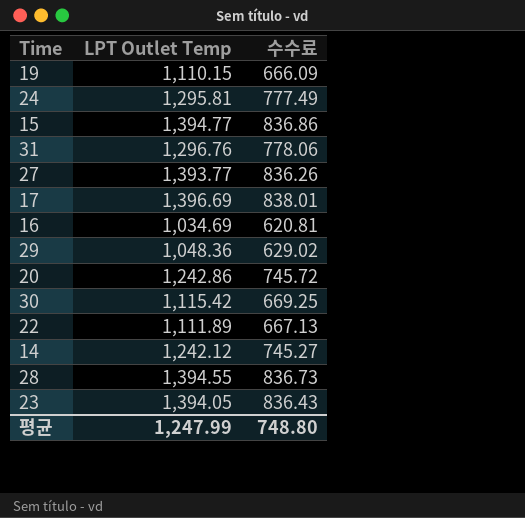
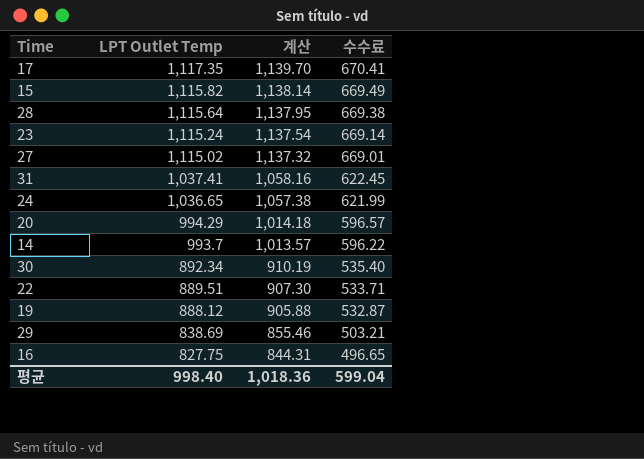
row order: none -> LPT Outlet Temp descending
column 계산 | formula: none -> [LPT Outlet Temp] * 1.02
17 | LPT Outlet Temp: 1,396.69 -> 1,117.35
17 | 수수료: 838.01 -> 670.41
15 | LPT Outlet Temp: 1,394.77 -> 1,115.82
15 | 수수료: 836.86 -> 669.49
28 | LPT Outlet Temp: 1,394.55 -> 1,115.64
28 | 수수료: 836.73 -> 669.38
23 | LPT Outlet Temp: 1,394.05 -> 1,115.24
23 | 수수료: 836.43 -> 669.14
27 | LPT Outlet Temp: 1,393.77 -> 1,115.02
27 | 수수료: 836.26 -> 669.01
31 | LPT Outlet Temp: 1,296.76 -> 1,037.41
31 | 수수료: 778.06 -> 622.45
24 | LPT Outlet Temp: 1,295.81 -> 1,036.65
24 | 수수료: 777.49 -> 621.99
20 | LPT Outlet Temp: 1,242.86 -> 994.29
20 | 수수료: 745.72 -> 596.57
14 | LPT Outlet Temp: 1,242.12 -> 993.7
14 | 수수료: 745.27 -> 596.22
30 | LPT Outlet Temp: 1,115.42 -> 892.34
30 | 수수료: 669.25 -> 535.40
22 | LPT Outlet Temp: 1,111.89 -> 889.51
22 | 수수료: 667.13 -> 533.71
19 | LPT Outlet Temp: 1,110.15 -> 888.12
19 | 수수료: 666.09 -> 532.87
29 | LPT Outlet Temp: 1,048.36 -> 838.69
29 | 수수료: 629.02 -> 503.21
16 | LPT Outlet Temp: 1,034.69 -> 827.75
16 | 수수료: 620.81 -> 496.65
평균 | LPT Outlet Temp: 1,247.99 -> 998.40
평균 | 수수료: 748.80 -> 599.04

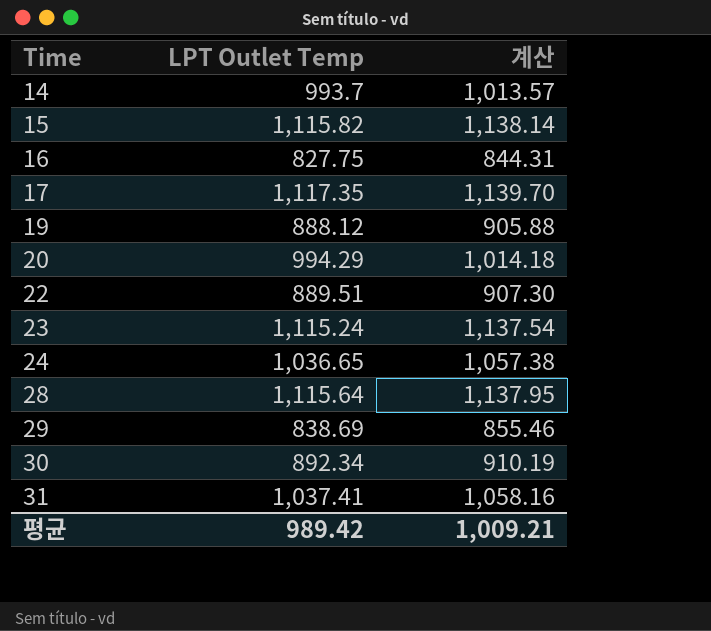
row order: LPT Outlet Temp descending -> Time ascending
column 수수료 | formula: [LPT Outlet Temp] * 0.6 -> none
row 27: 1,115.02 | 1,137.32 | 669.01 -> none
평균 | LPT Outlet Temp: 998.40 -> 989.42
평균 | 계산: 1,018.36 -> 1,009.21

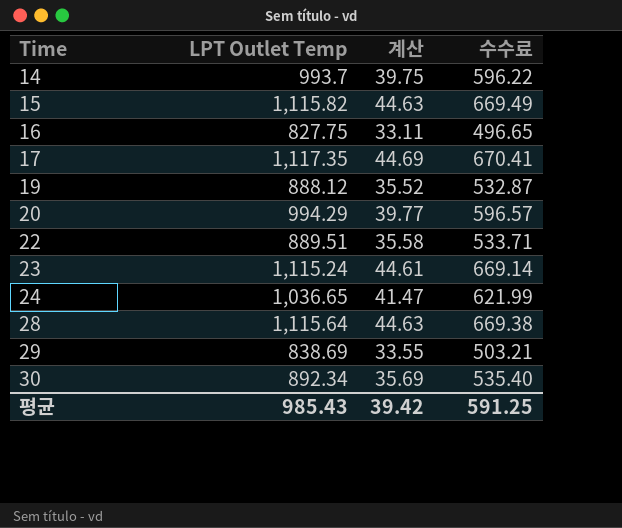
column 계산 | formula: [LPT Outlet Temp] * 1.02 -> [LPT Outlet Temp] * 0.04
column 수수료 | formula: none -> [LPT Outlet Temp] * 0.6
row 31: 1,037.41 | 1,058.16 -> none
평균 | LPT Outlet Temp: 989.42 -> 985.43
평균 | 계산: 1,009.21 -> 39.42

